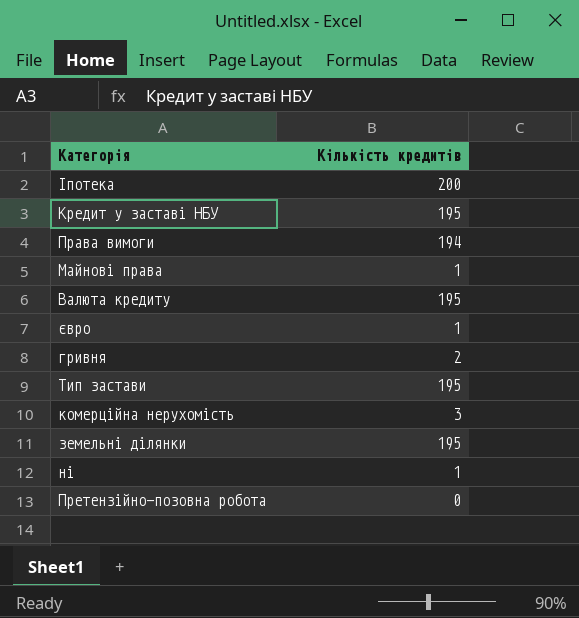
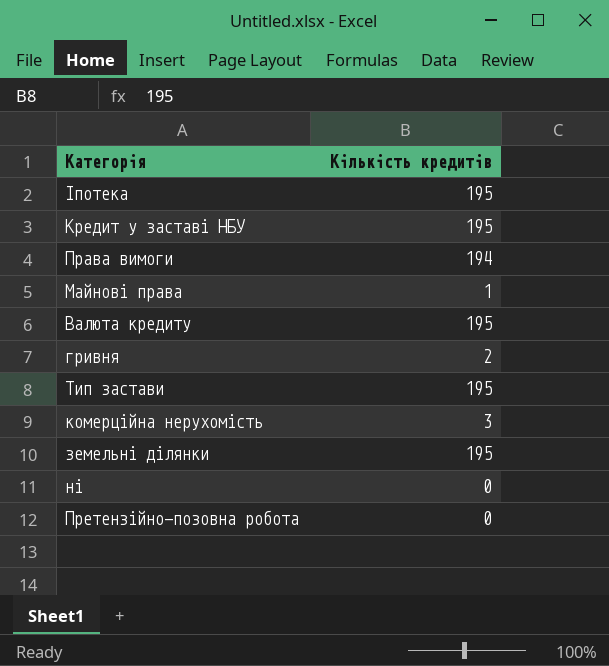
row євро: 1 -> none
Іпотека | Кількість кредитів: 200 -> 195
ні | Кількість кредитів: 1 -> 0

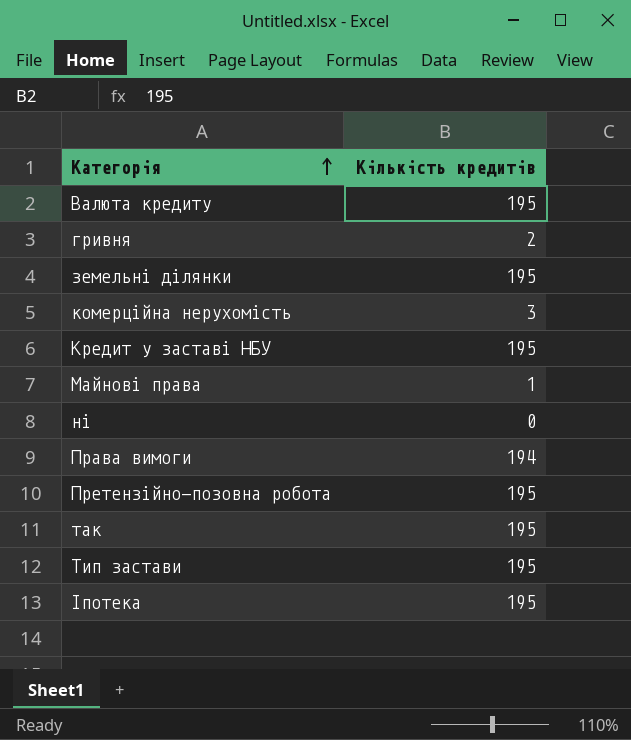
row order: none -> Категорія ascending
Претензійно-позовна робота | Кількість кредитів: 0 -> 195
row так: none -> 195

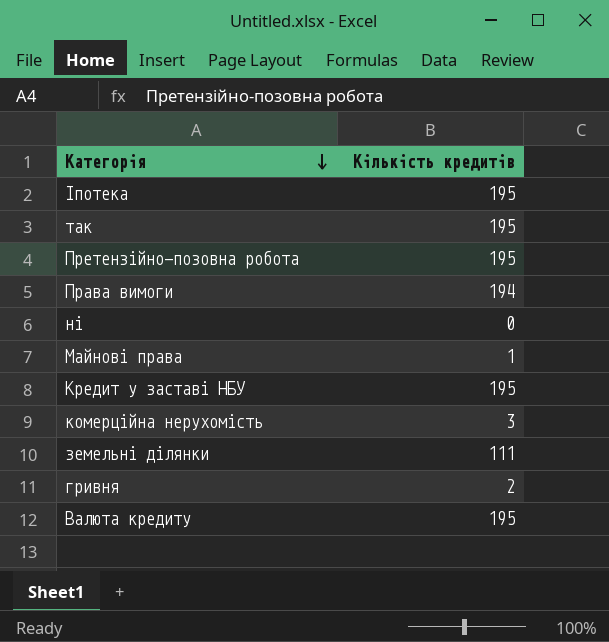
row order: Категорія ascending -> Категорія descending
row Тип застави: 195 -> none
земельні ділянки | Кількість кредитів: 195 -> 111

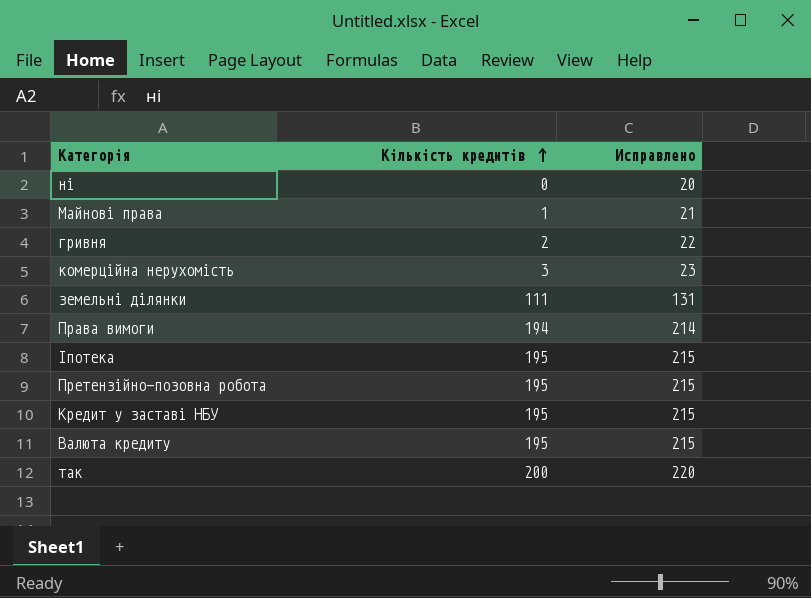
row order: Категорія descending -> Кількість кредитів ascending
column Исправлено | formula: none -> [Кількість кредитів] + 20
так | Кількість кредитів: 195 -> 200

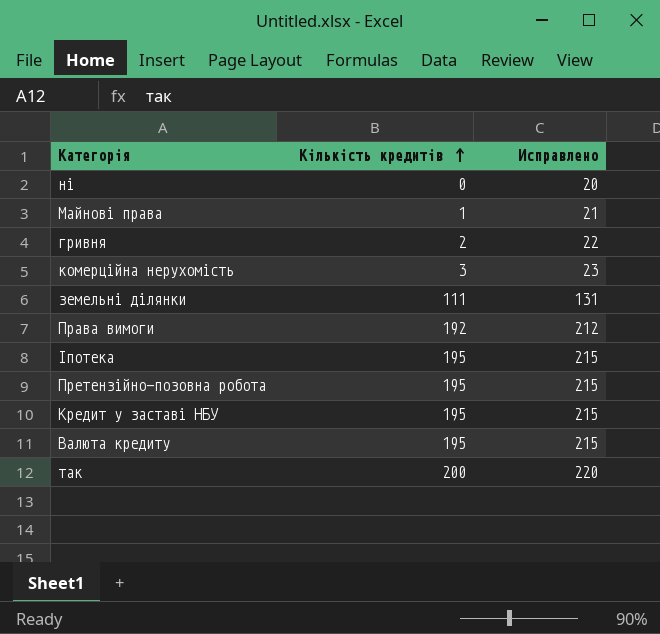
Права вимоги | Кількість кредитів: 194 -> 192
Права вимоги | Исправлено: 214 -> 212

